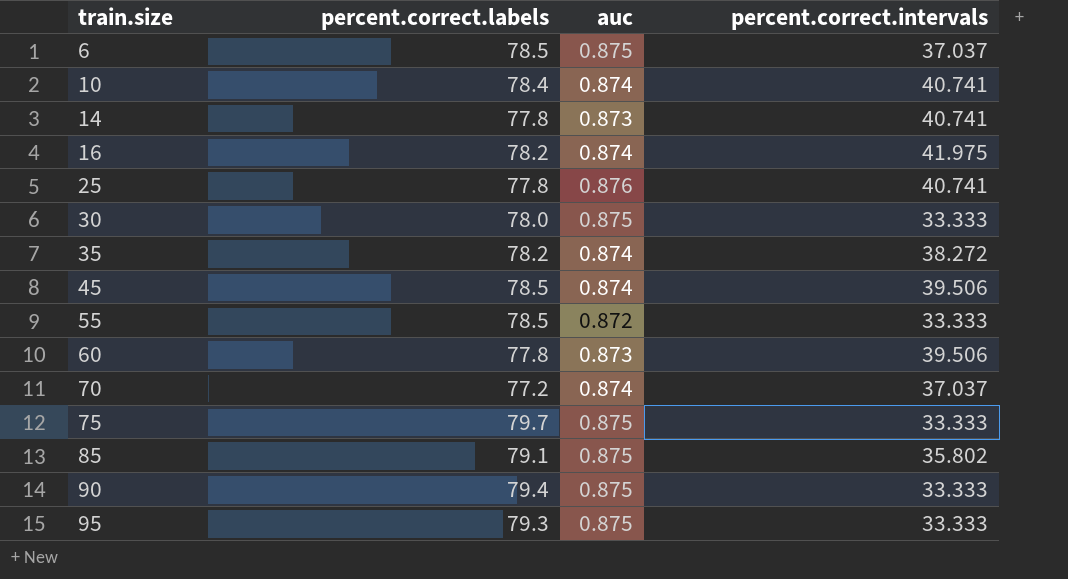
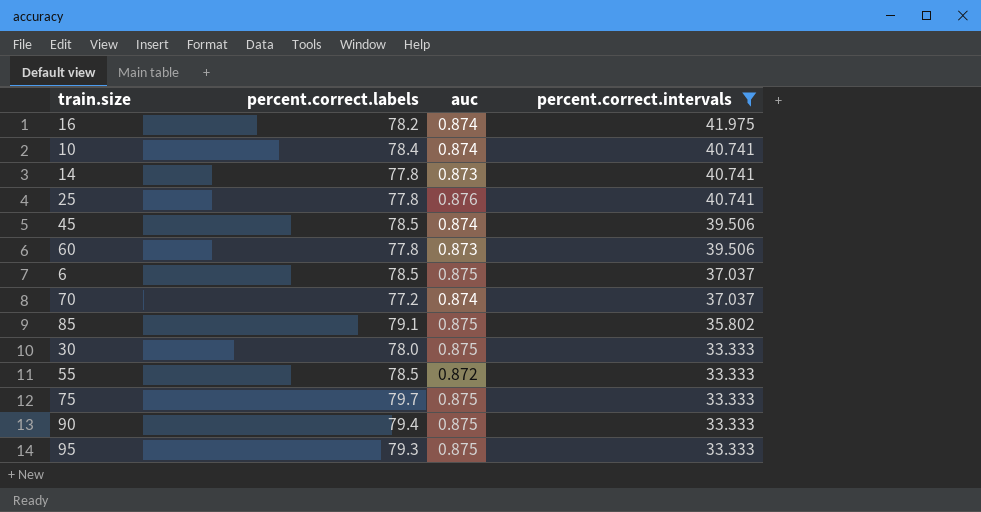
filter: none -> percent.correct.intervals != 38.272
row order: train.size ascending -> percent.correct.intervals descending

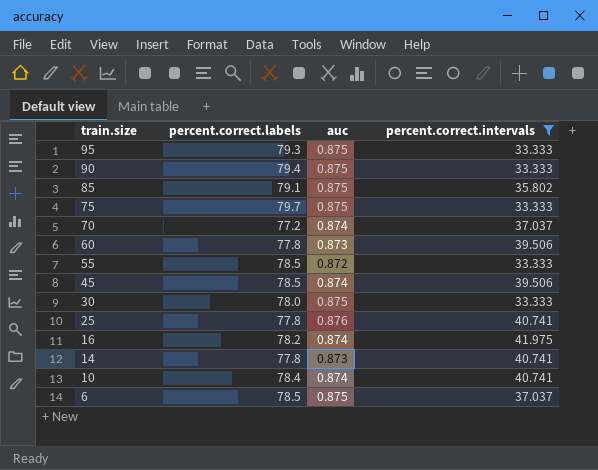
row order: percent.correct.intervals descending -> train.size descending

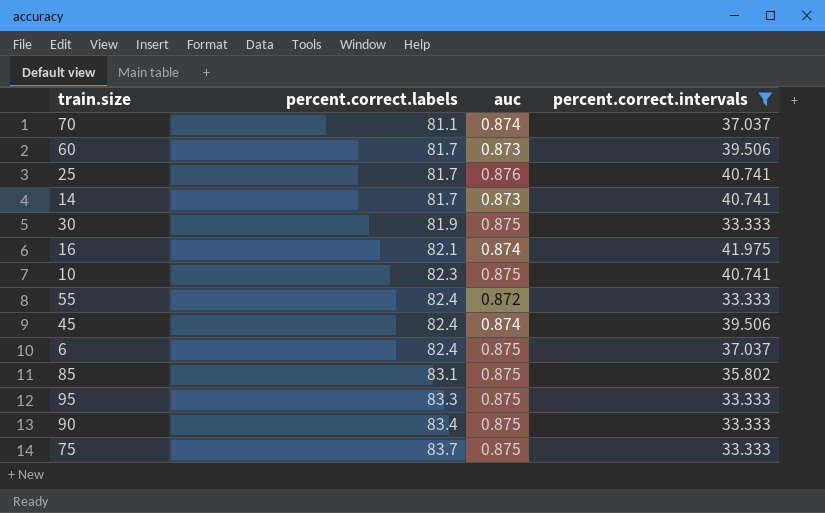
row order: train.size descending -> percent.correct.labels ascending
70 | percent.correct.labels: 77.2 -> 81.1
60 | percent.correct.labels: 77.8 -> 81.7
25 | percent.correct.labels: 77.8 -> 81.7
14 | percent.correct.labels: 77.8 -> 81.7
30 | percent.correct.labels: 78.0 -> 81.9
16 | percent.correct.labels: 78.2 -> 82.1
10 | percent.correct.labels: 78.4 -> 82.3
10 | auc: 0.874 -> 0.875
55 | percent.correct.labels: 78.5 -> 82.4
45 | percent.correct.labels: 78.5 -> 82.4
6 | percent.correct.labels: 78.5 -> 82.4
85 | percent.correct.labels: 79.1 -> 83.1
95 | percent.correct.labels: 79.3 -> 83.3
90 | percent.correct.labels: 79.4 -> 83.4
75 | percent.correct.labels: 79.7 -> 83.7

